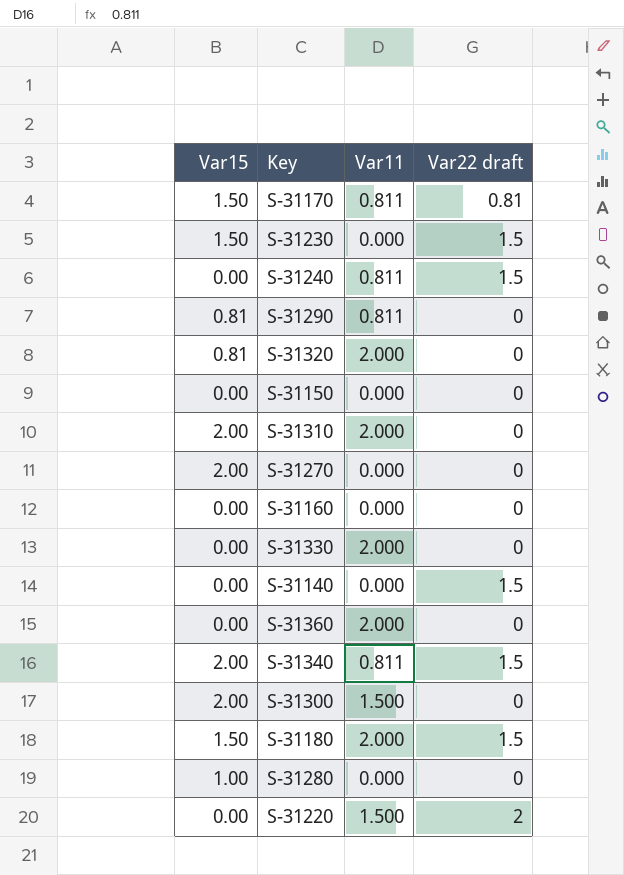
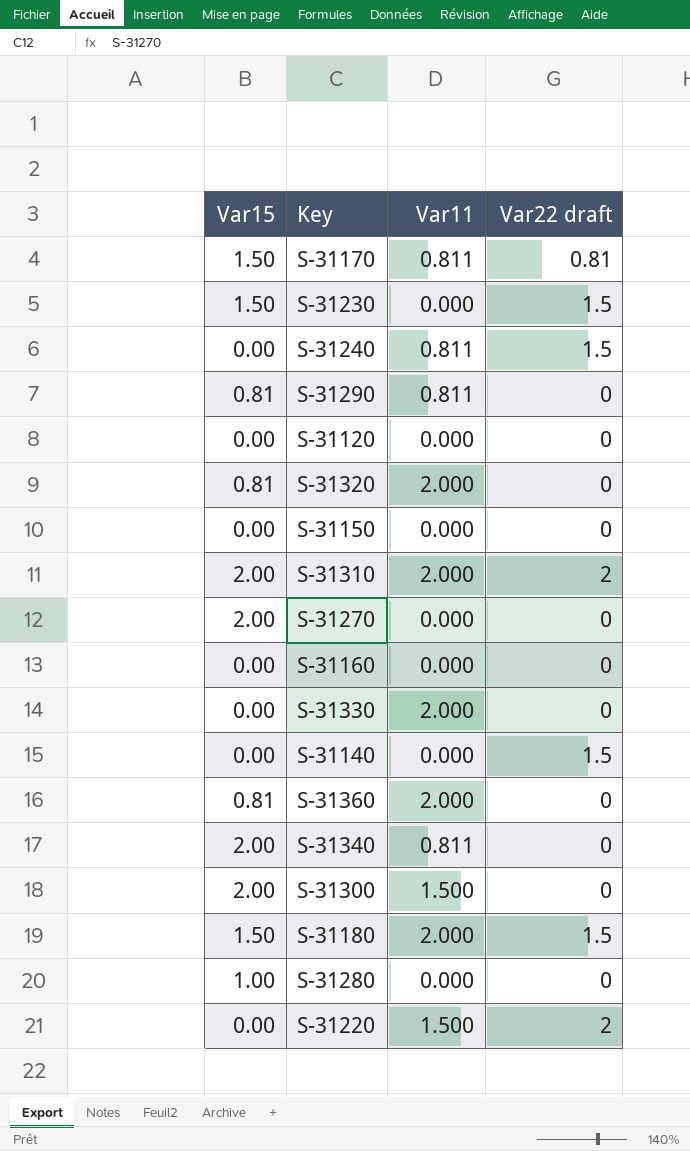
row S-31120: none -> 0.00 | 0.000 | 0
S-31310 | Var22 draft: 0 -> 2
S-31360 | Var15: 0.00 -> 0.81
S-31340 | Var22 draft: 1.5 -> 0

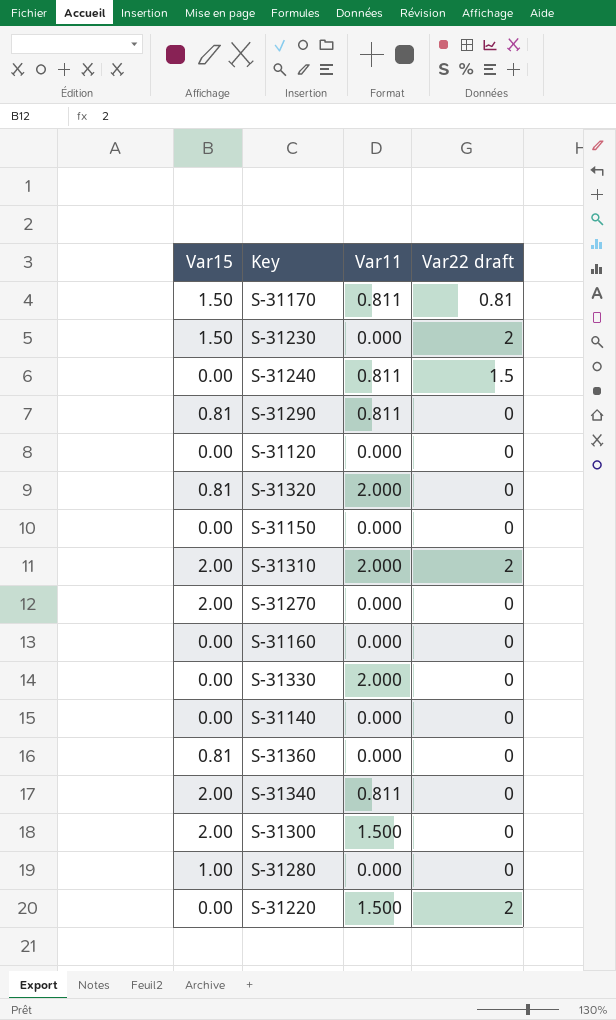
row S-31180: 1.50 | 2.000 | 1.5 -> none
S-31230 | Var22 draft: 1.5 -> 2
S-31140 | Var22 draft: 1.5 -> 0
S-31360 | Var11: 2.000 -> 0.000

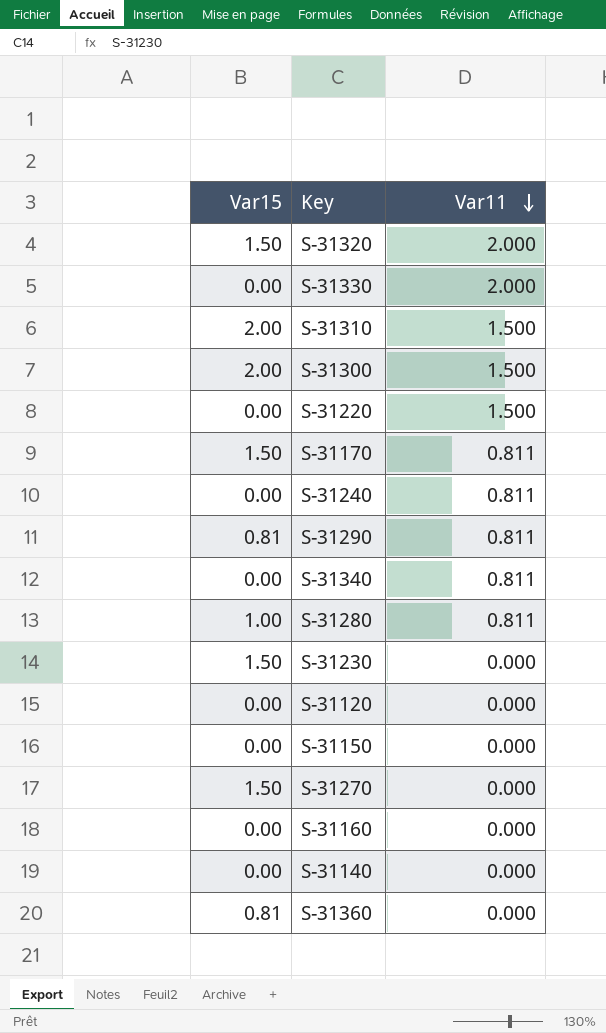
row order: none -> Var11 descending
column Var22 draft | position: 4 -> none
S-31320 | Var15: 0.81 -> 1.50
S-31310 | Var11: 2.000 -> 1.500
S-31340 | Var15: 2.00 -> 0.00
S-31280 | Var11: 0.000 -> 0.811
S-31270 | Var15: 2.00 -> 1.50

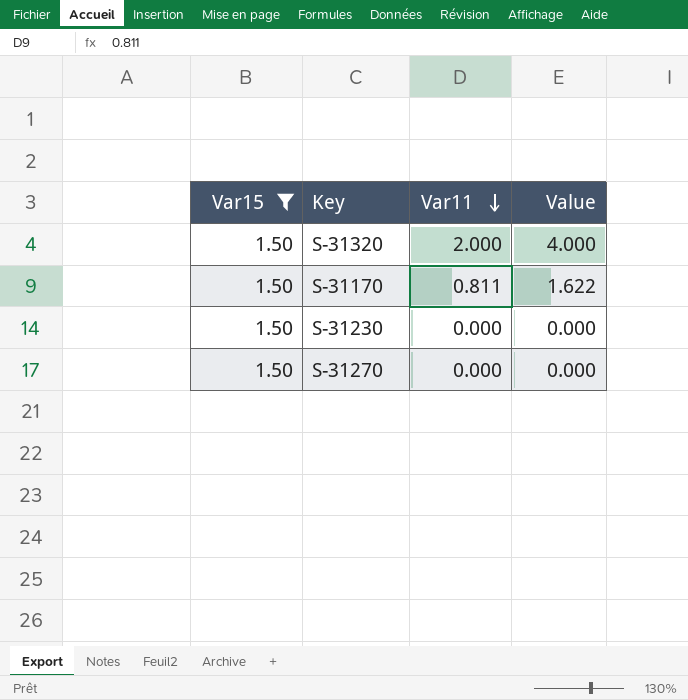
filter: none -> Var15 = 1.50
column Value | formula: none -> [Var11] * 2

